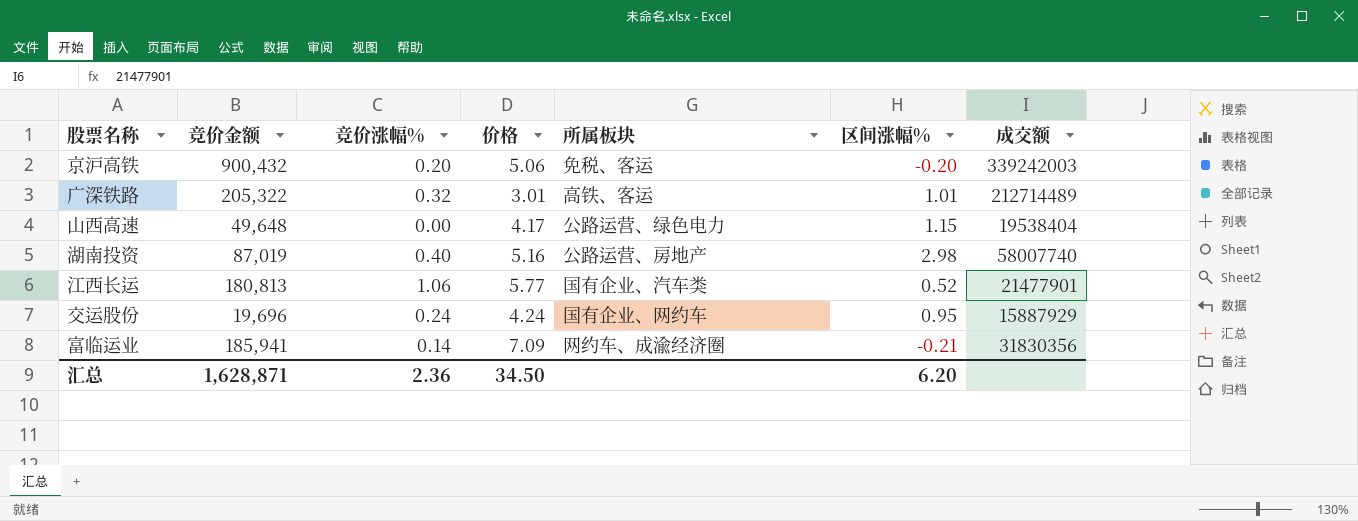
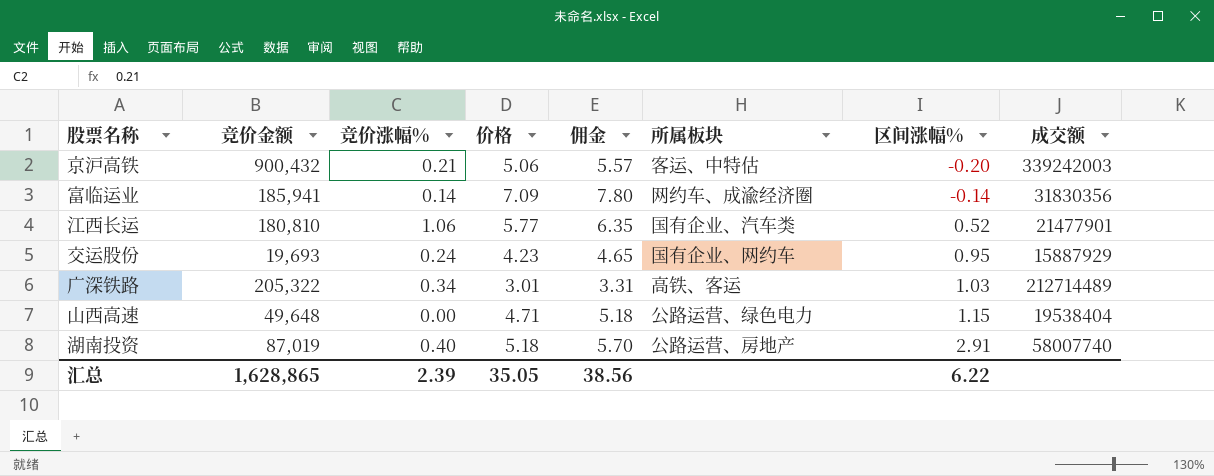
row order: none -> 区间涨幅% ascending
column 佣金 | formula: none -> [价格] * 1.1
京沪高铁 | 竞价涨幅%: 0.20 -> 0.21
京沪高铁 | 所属板块: 免税、客运 -> 客运、中特估
富临运业 | 区间涨幅%: -0.21 -> -0.14
江西长运 | 竞价金额: 180,813 -> 180,810
交运股份 | 竞价金额: 19,696 -> 19,693
交运股份 | 价格: 4.24 -> 4.23
广深铁路 | 竞价涨幅%: 0.32 -> 0.34
广深铁路 | 区间涨幅%: 1.01 -> 1.03
山西高速 | 价格: 4.17 -> 4.71
湖南投资 | 价格: 5.16 -> 5.18
湖南投资 | 区间涨幅%: 2.98 -> 2.91
汇总 | 竞价金额: 1,628,871 -> 1,628,865
汇总 | 竞价涨幅%: 2.36 -> 2.39
汇总 | 价格: 34.50 -> 35.05
汇总 | 区间涨幅%: 6.20 -> 6.22

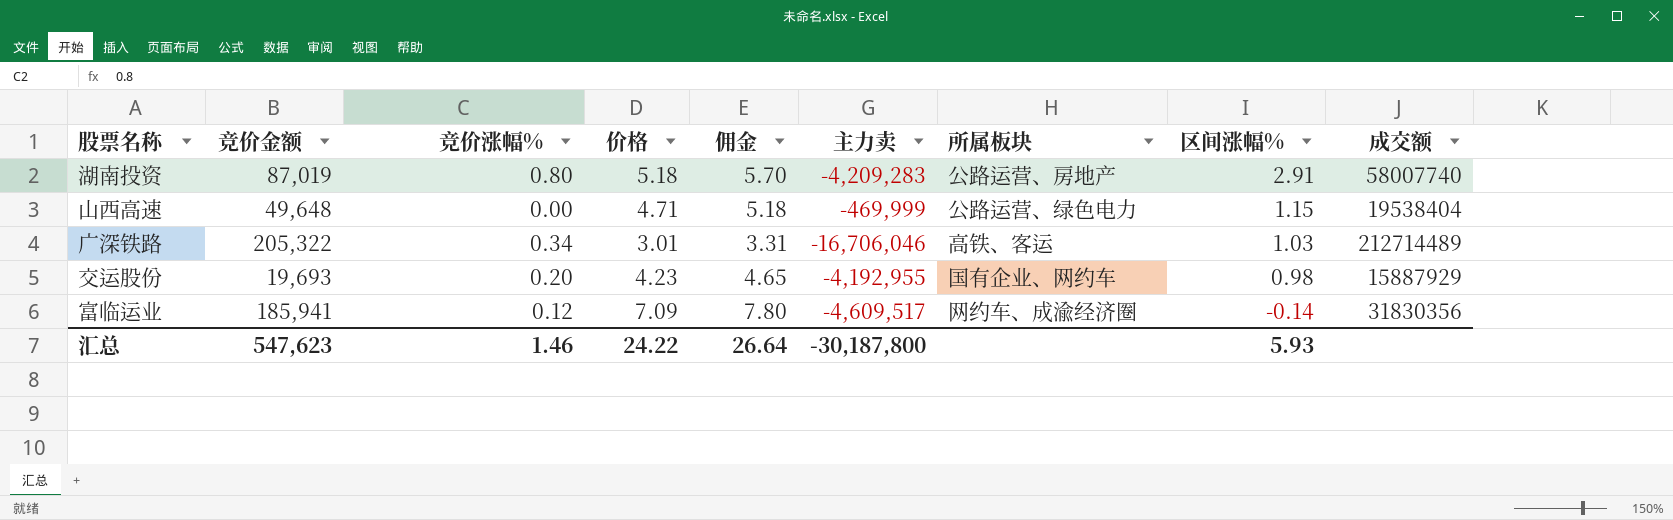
row order: 区间涨幅% ascending -> 区间涨幅% descending
column 主力卖 | position: none -> 6
row 京沪高铁: 900,432 | 0.21 | 5.06 | 5.57 | 客运、中特估 | -0.20 | 339242003 -> none
row 江西长运: 180,810 | 1.06 | 5.77 | 6.35 | 国有企业、汽车类 | 0.52 | 21477901 -> none
湖南投资 | 竞价涨幅%: 0.40 -> 0.80
交运股份 | 竞价涨幅%: 0.24 -> 0.20
交运股份 | 区间涨幅%: 0.95 -> 0.98
富临运业 | 竞价涨幅%: 0.14 -> 0.12
汇总 | 竞价金额: 1,628,865 -> 547,623
汇总 | 竞价涨幅%: 2.39 -> 1.46
汇总 | 价格: 35.05 -> 24.22
汇总 | 佣金: 38.56 -> 26.64
汇总 | 区间涨幅%: 6.22 -> 5.93

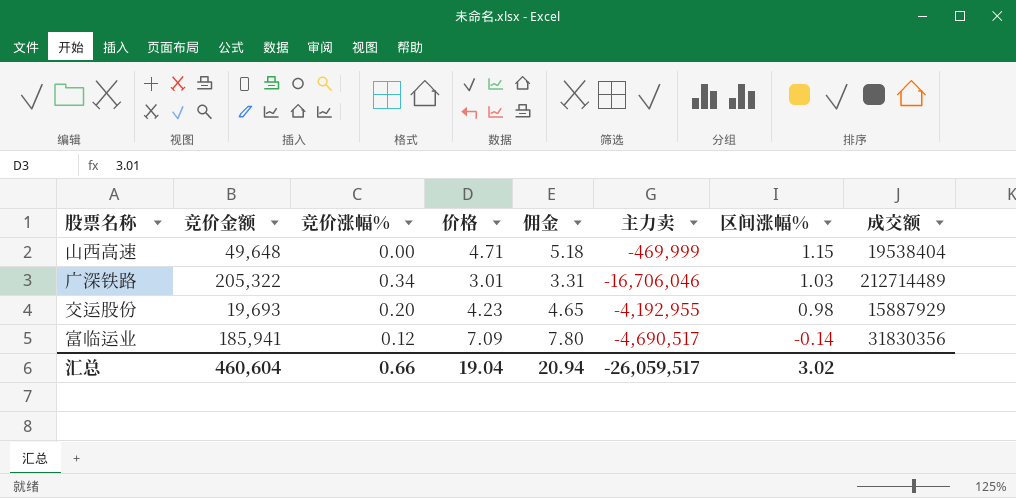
column 所属板块 | position: 7 -> none
row 湖南投资: 87,019 | 0.80 | 5.18 | 5.70 | -4,209,283 | 公路运营、房地产 | 2.91 | 58007740 -> none
富临运业 | 主力卖: -4,609,517 -> -4,690,517
汇总 | 竞价金额: 547,623 -> 460,604
汇总 | 竞价涨幅%: 1.46 -> 0.66
汇总 | 价格: 24.22 -> 19.04
汇总 | 佣金: 26.64 -> 20.94
汇总 | 主力卖: -30,187,800 -> -26,059,517
汇总 | 区间涨幅%: 5.93 -> 3.02

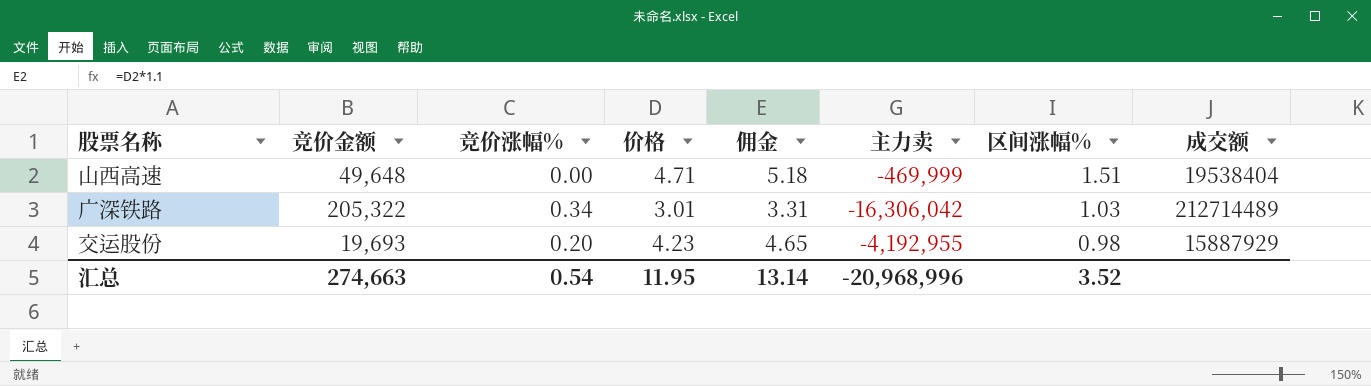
row 富临运业: 185,941 | 0.12 | 7.09 | 7.80 | -4,690,517 | -0.14 | 31830356 -> none
山西高速 | 区间涨幅%: 1.15 -> 1.51
广深铁路 | 主力卖: -16,706,046 -> -16,306,042
汇总 | 竞价金额: 460,604 -> 274,663
汇总 | 竞价涨幅%: 0.66 -> 0.54
汇总 | 价格: 19.04 -> 11.95
汇总 | 佣金: 20.94 -> 13.14
汇总 | 主力卖: -26,059,517 -> -20,968,996
汇总 | 区间涨幅%: 3.02 -> 3.52

